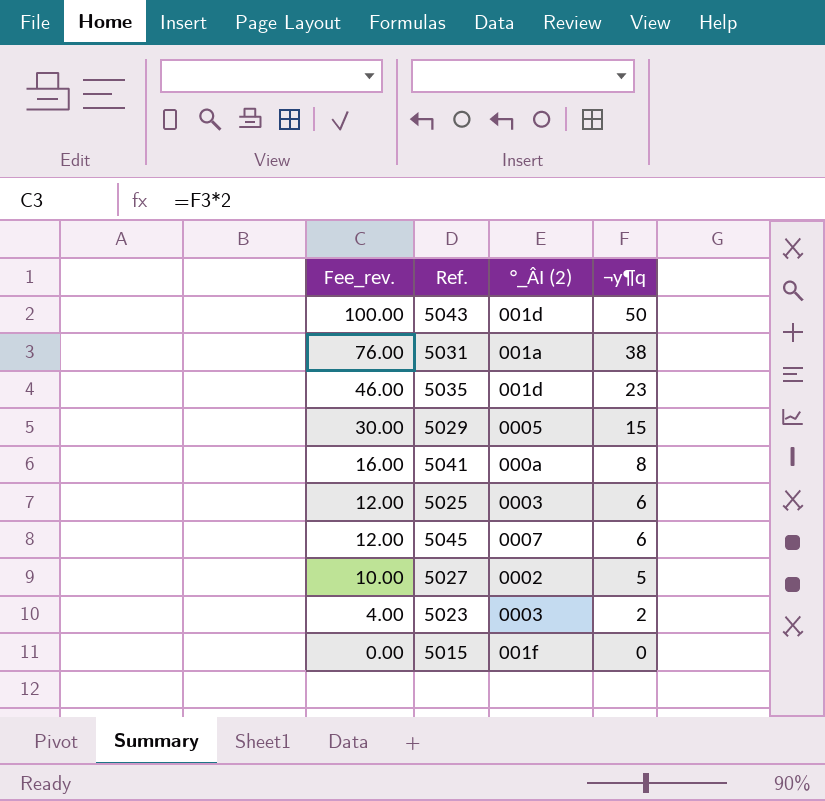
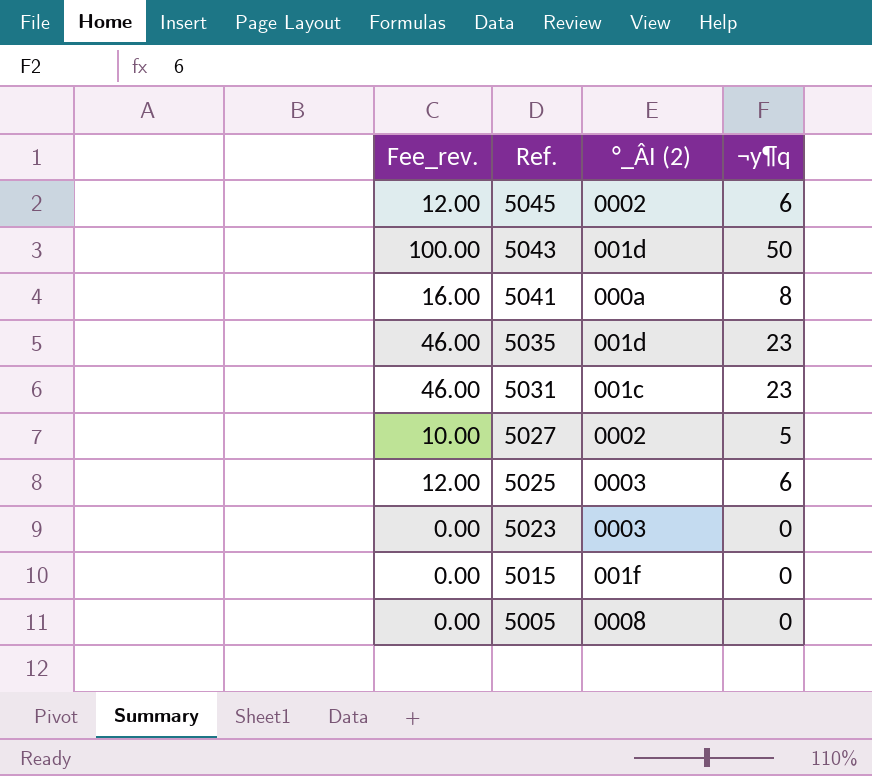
row order: Fee_rev. descending -> Ref. descending
row 5029: 30.00 | 0005 | 15 -> none
5045 | °_ÂI (2): 0007 -> 0002
5031 | Fee_rev.: 76.00 -> 46.00
5031 | °_ÂI (2): 001a -> 001c
5031 | ¬y¶q: 38 -> 23
5023 | Fee_rev.: 4.00 -> 0.00
5023 | ¬y¶q: 2 -> 0
row 5005: none -> 0.00 | 0008 | 0

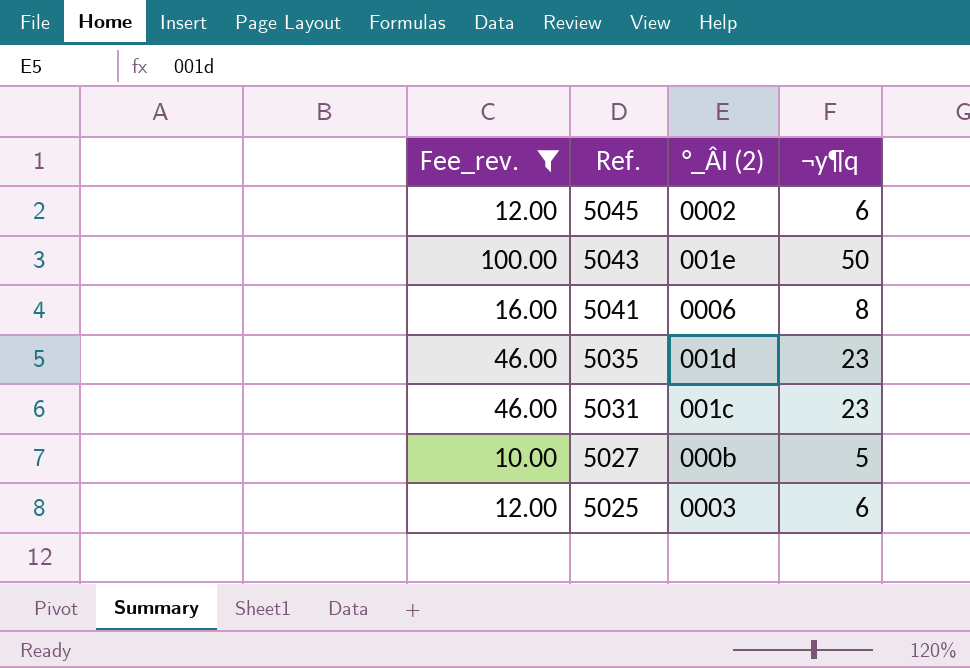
filter: none -> Fee_rev. != 0.00
5043 | °_ÂI (2): 001d -> 001e
5041 | °_ÂI (2): 000a -> 0006
5027 | °_ÂI (2): 0002 -> 000b

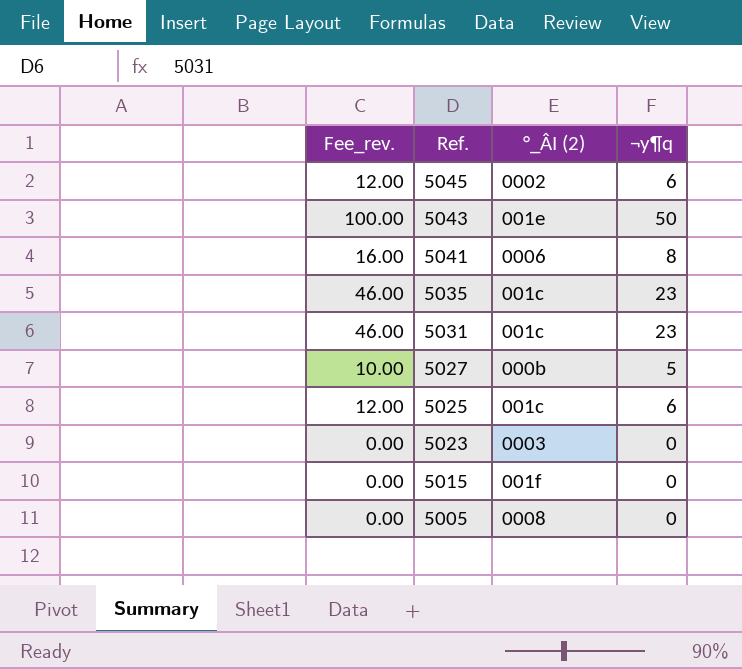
filter: Fee_rev. != 0.00 -> none
5035 | °_ÂI (2): 001d -> 001c
5025 | °_ÂI (2): 0003 -> 001c

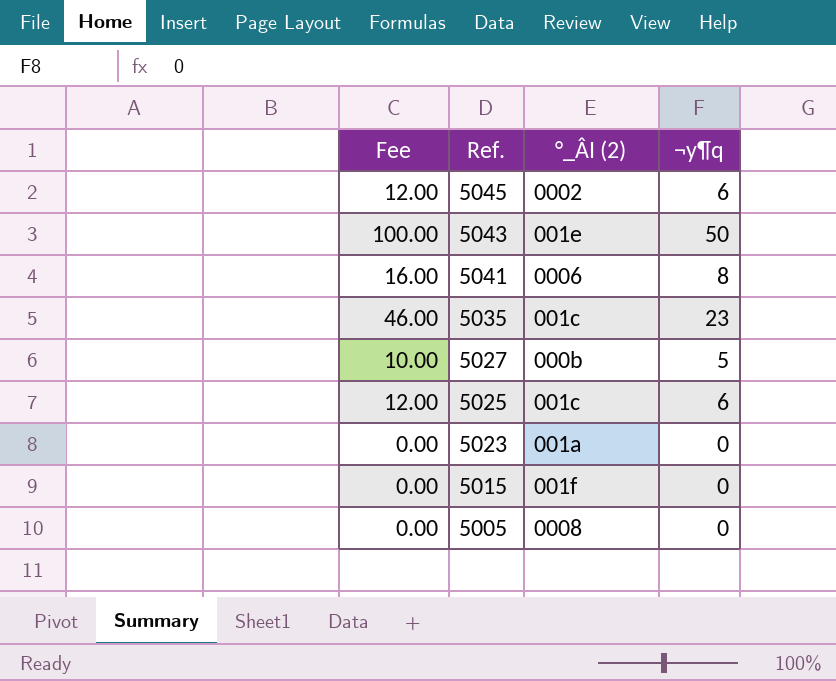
column name: Fee_rev. -> Fee
row 5031: 46.00 | 001c | 23 -> none
5023 | °_ÂI (2): 0003 -> 001a

